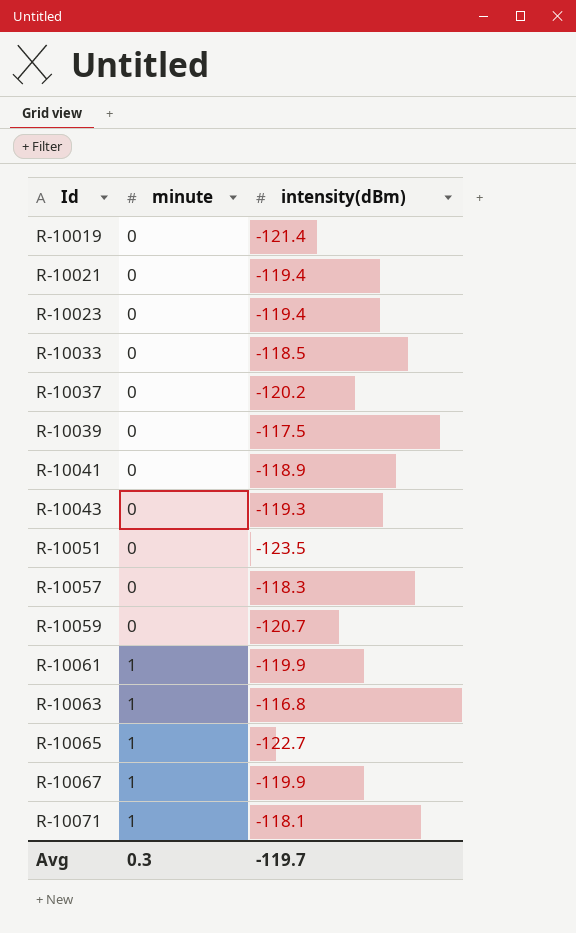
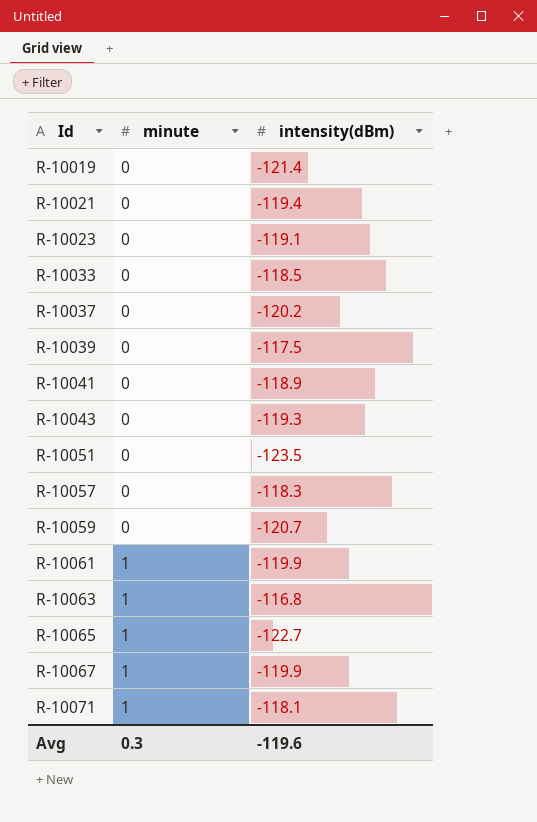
R-10023 | intensity(dBm): -119.4 -> -119.1
Avg | intensity(dBm): -119.7 -> -119.6

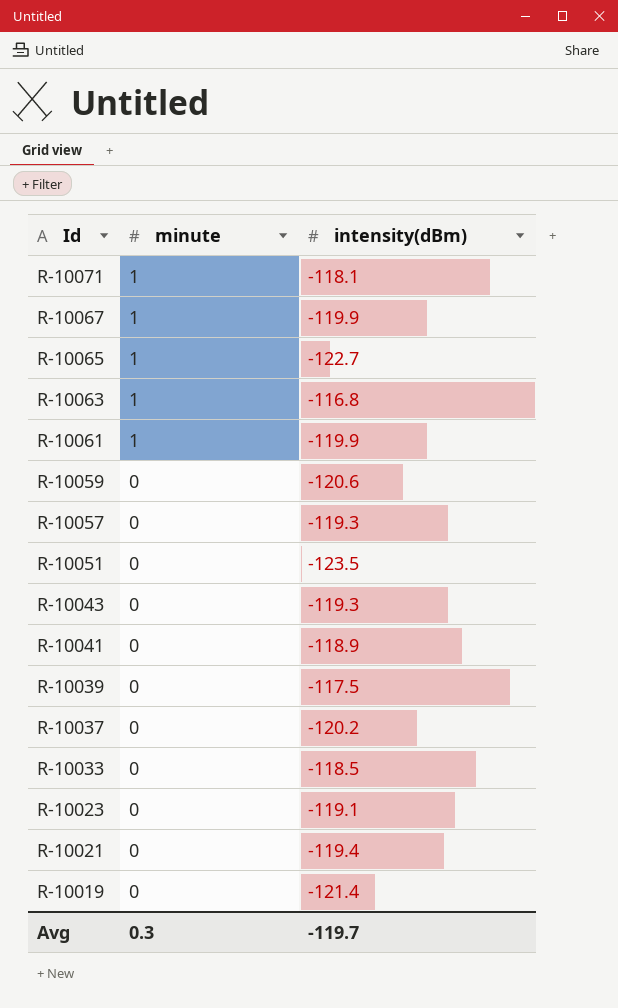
row order: Id ascending -> Id descending
R-10059 | intensity(dBm): -120.7 -> -120.6
R-10057 | intensity(dBm): -118.3 -> -119.3
Avg | intensity(dBm): -119.6 -> -119.7

